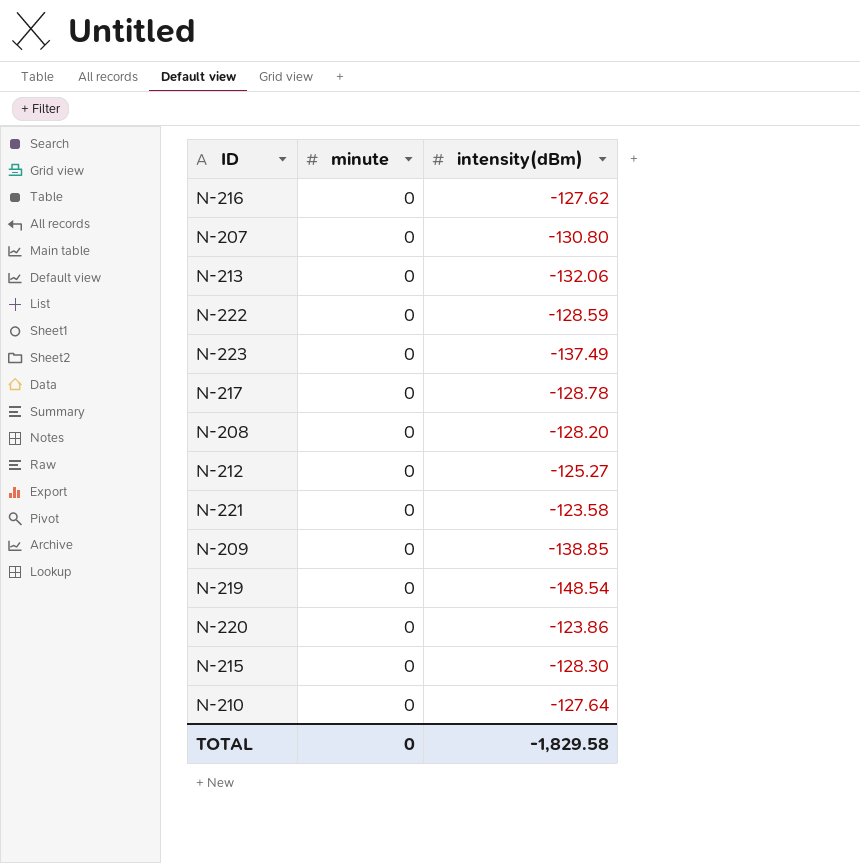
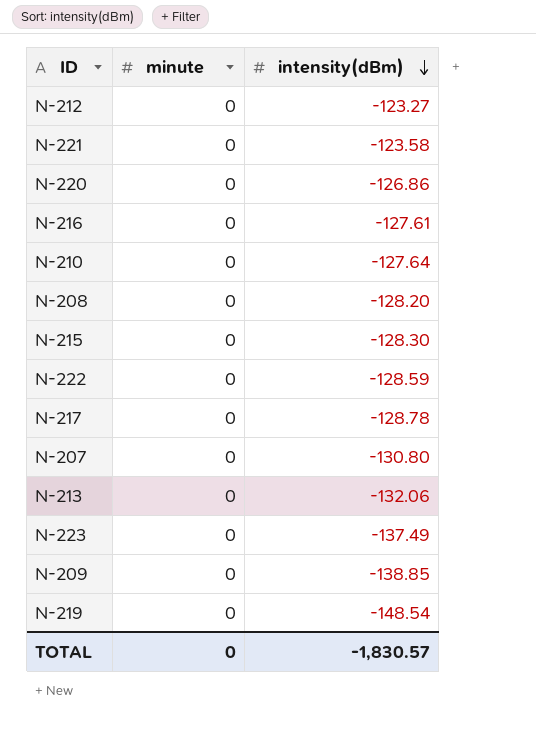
row order: none -> intensity(dBm) descending
N-212 | intensity(dBm): -125.27 -> -123.27
N-220 | intensity(dBm): -123.86 -> -126.86
N-216 | intensity(dBm): -127.62 -> -127.61
TOTAL | intensity(dBm): -1,829.58 -> -1,830.57

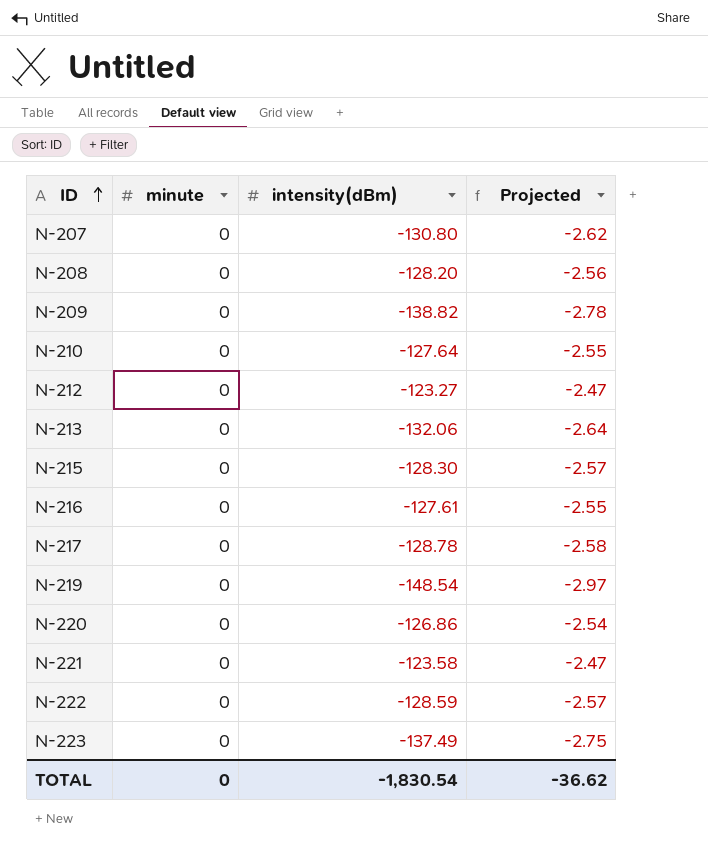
row order: intensity(dBm) descending -> ID ascending
column Projected | formula: none -> [intensity(dBm)] * 0.02
N-209 | intensity(dBm): -138.85 -> -138.82
TOTAL | intensity(dBm): -1,830.57 -> -1,830.54

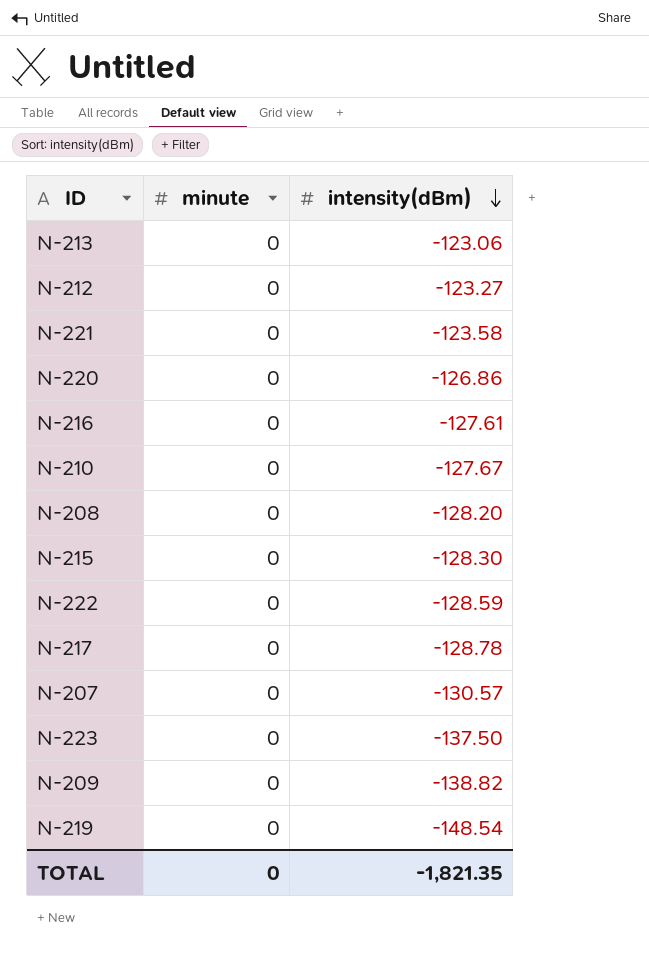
row order: ID ascending -> intensity(dBm) descending
column Projected | formula: [intensity(dBm)] * 0.02 -> none
N-213 | intensity(dBm): -132.06 -> -123.06
N-210 | intensity(dBm): -127.64 -> -127.67
N-207 | intensity(dBm): -130.80 -> -130.57
N-223 | intensity(dBm): -137.49 -> -137.50
TOTAL | intensity(dBm): -1,830.54 -> -1,821.35

